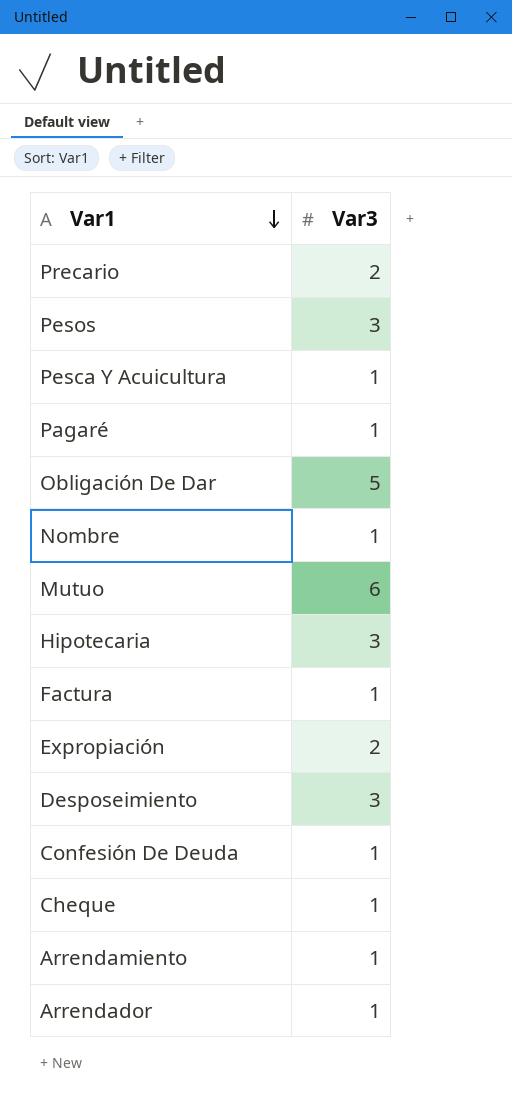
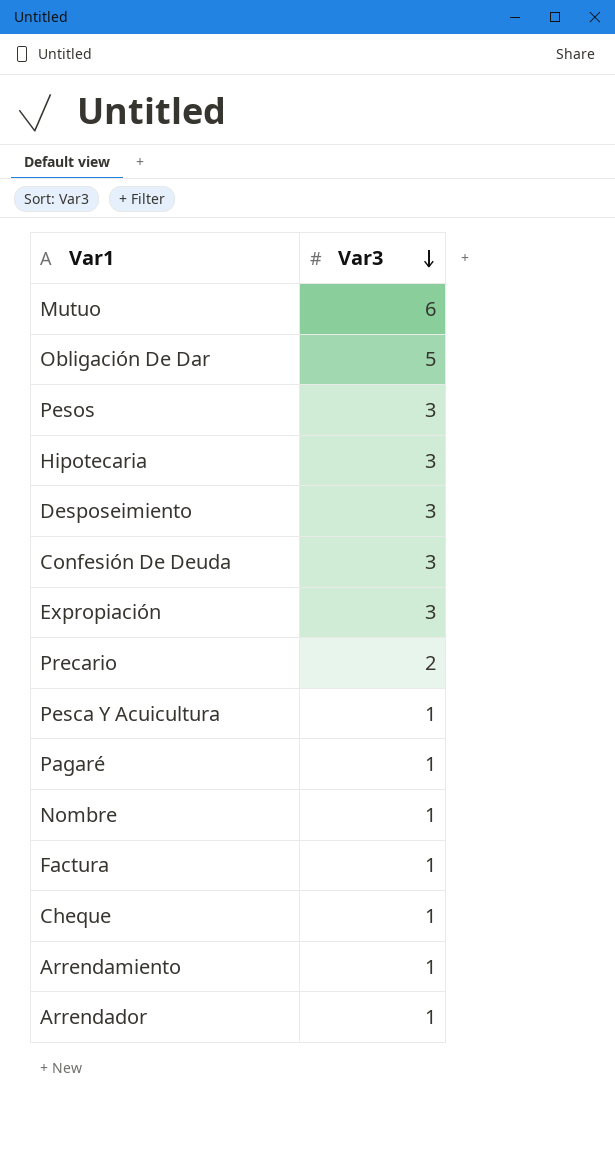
row order: Var1 descending -> Var3 descending
Confesión De Deuda | Var3: 1 -> 3
Expropiación | Var3: 2 -> 3

